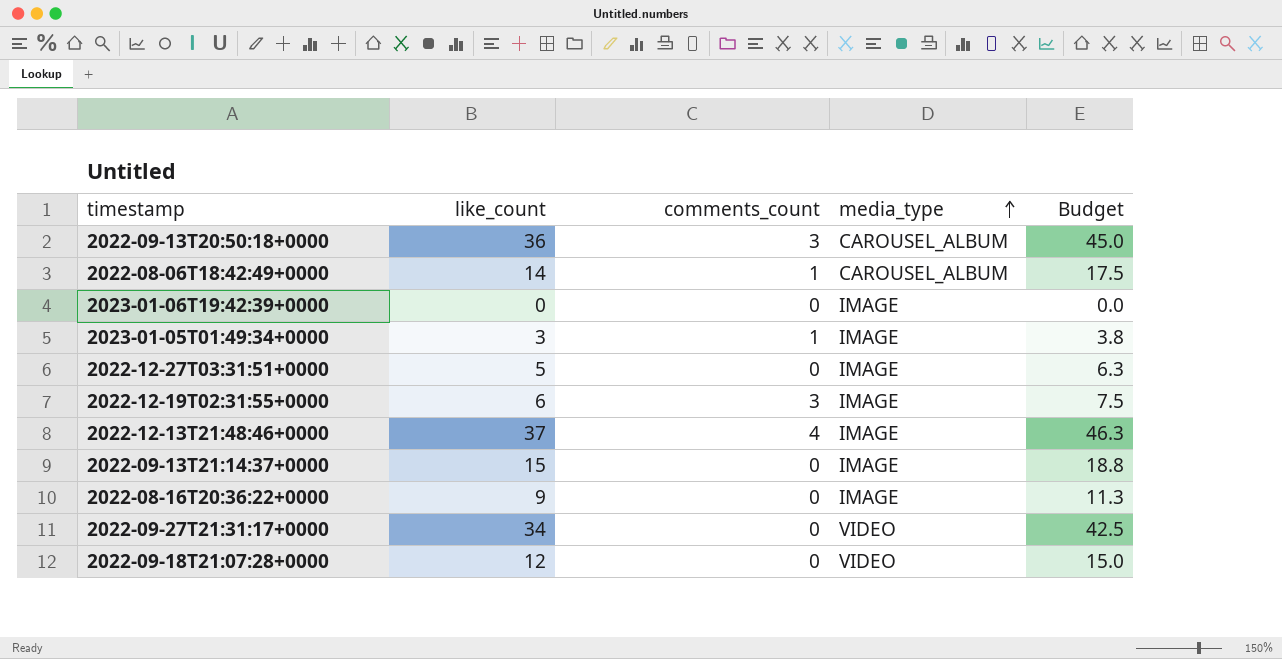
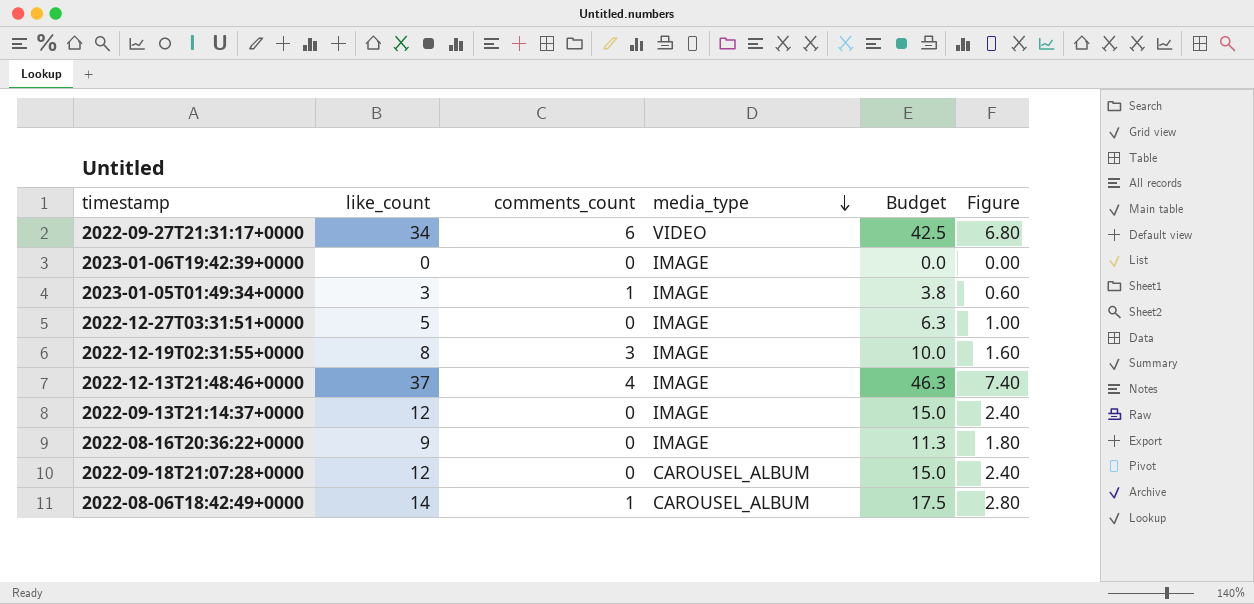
row order: media_type ascending -> media_type descending
column Figure | formula: none -> [like_count] * 0.2
row 2022-09-13T20:50:18+0000: 36 | 3 | CAROUSEL_ALBUM | 45.0 -> none
2022-09-27T21:31:17+0000 | comments_count: 0 -> 6
2022-12-19T02:31:55+0000 | like_count: 6 -> 8
2022-12-19T02:31:55+0000 | Budget: 7.5 -> 10.0
2022-09-13T21:14:37+0000 | like_count: 15 -> 12
2022-09-13T21:14:37+0000 | Budget: 18.8 -> 15.0
2022-09-18T21:07:28+0000 | media_type: VIDEO -> CAROUSEL_ALBUM

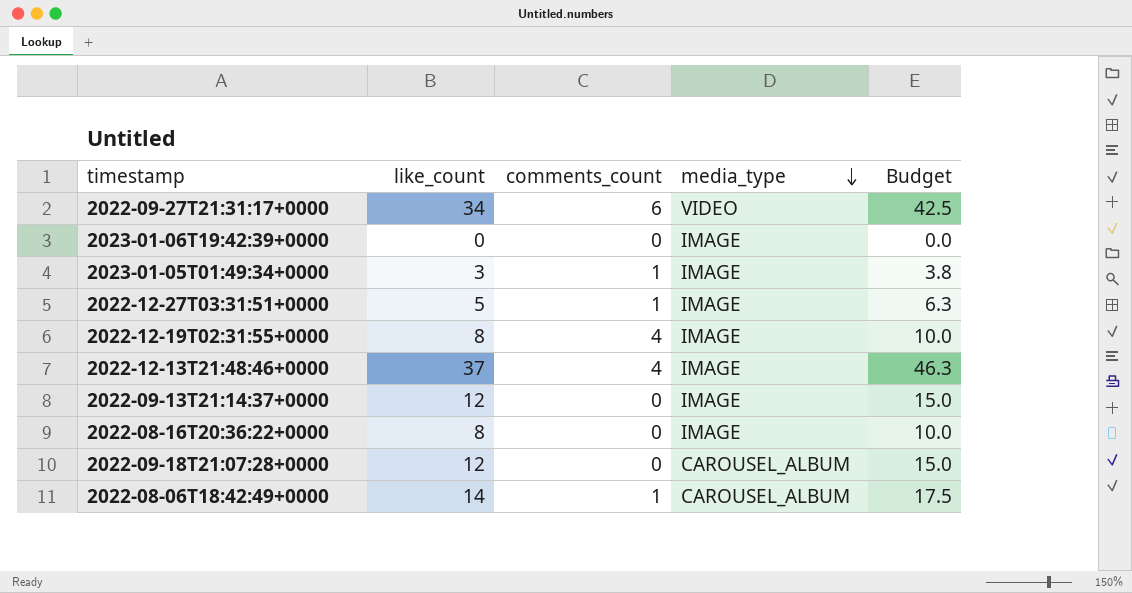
column Figure | formula: [like_count] * 0.2 -> none
2022-12-27T03:31:51+0000 | comments_count: 0 -> 1
2022-12-19T02:31:55+0000 | comments_count: 3 -> 4
2022-08-16T20:36:22+0000 | like_count: 9 -> 8
2022-08-16T20:36:22+0000 | Budget: 11.3 -> 10.0

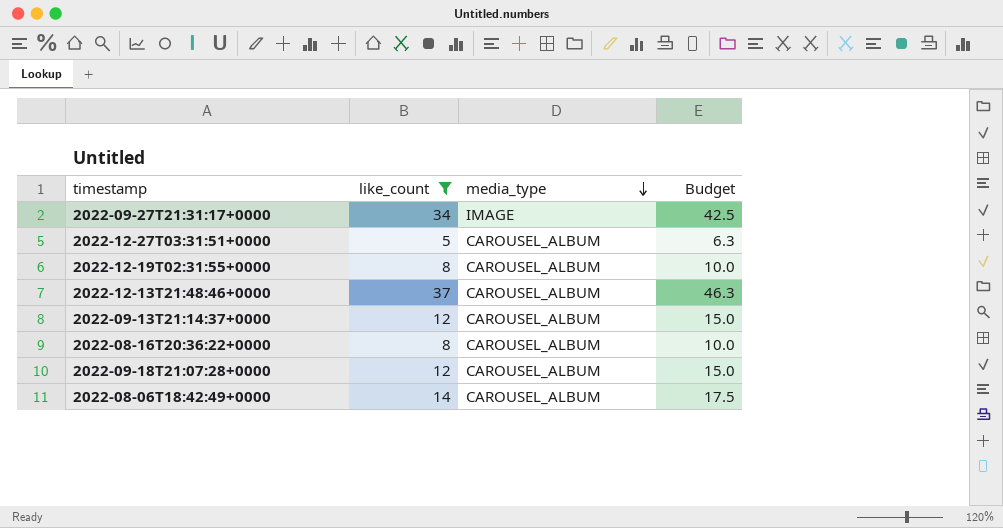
filter: none -> like_count >= 5
column comments_count | position: 3 -> none
2022-09-27T21:31:17+0000 | media_type: VIDEO -> IMAGE
2022-12-27T03:31:51+0000 | media_type: IMAGE -> CAROUSEL_ALBUM
2022-12-19T02:31:55+0000 | media_type: IMAGE -> CAROUSEL_ALBUM
2022-12-13T21:48:46+0000 | media_type: IMAGE -> CAROUSEL_ALBUM
2022-09-13T21:14:37+0000 | media_type: IMAGE -> CAROUSEL_ALBUM
2022-08-16T20:36:22+0000 | media_type: IMAGE -> CAROUSEL_ALBUM

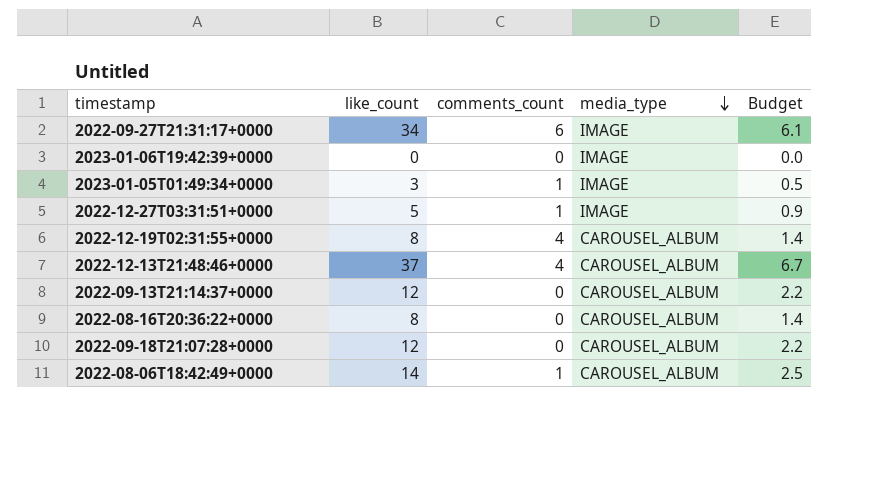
filter: like_count >= 5 -> none
column comments_count | position: none -> 3
column Budget | formula: [like_count] * 1.25 -> [like_count] * 0.18
2022-12-27T03:31:51+0000 | media_type: CAROUSEL_ALBUM -> IMAGE

